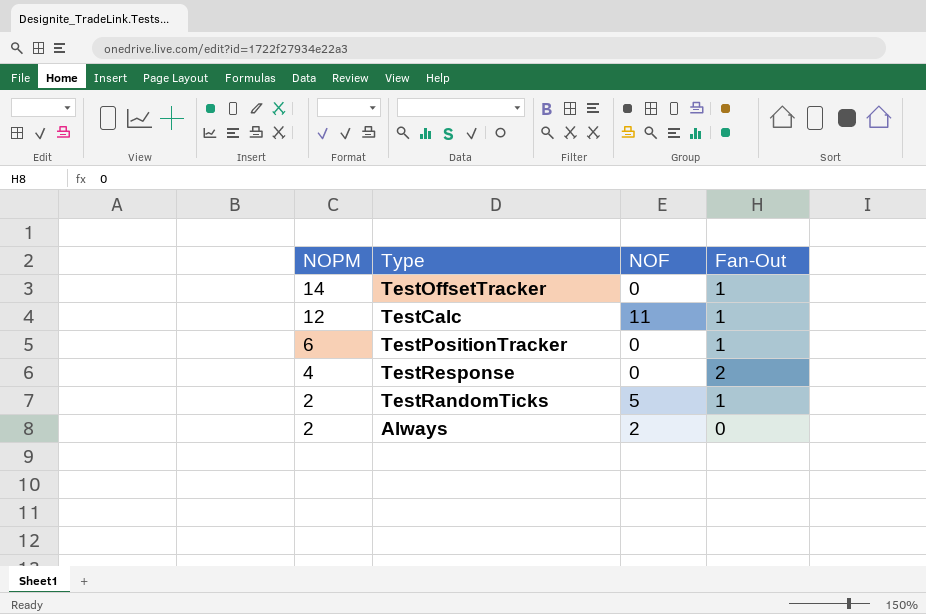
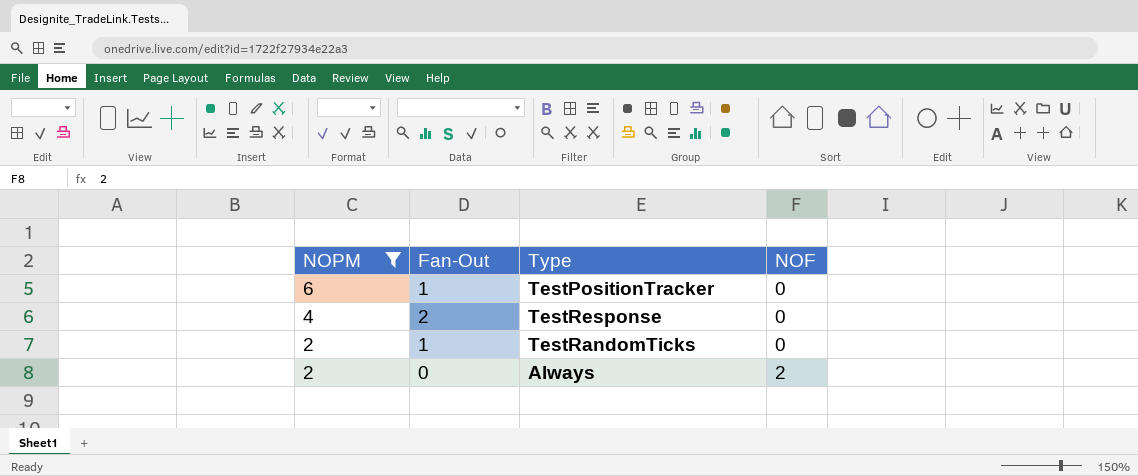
filter: none -> NOPM <= 6
column Fan-Out | position: 4 -> 2
TestRandomTicks | NOF: 5 -> 0

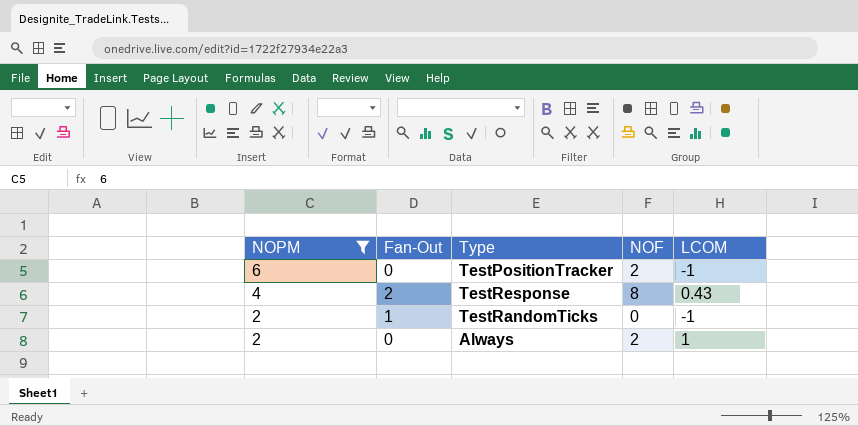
column LCOM | position: none -> 5
TestPositionTracker | Fan-Out: 1 -> 0
TestPositionTracker | NOF: 0 -> 2
TestResponse | NOF: 0 -> 8

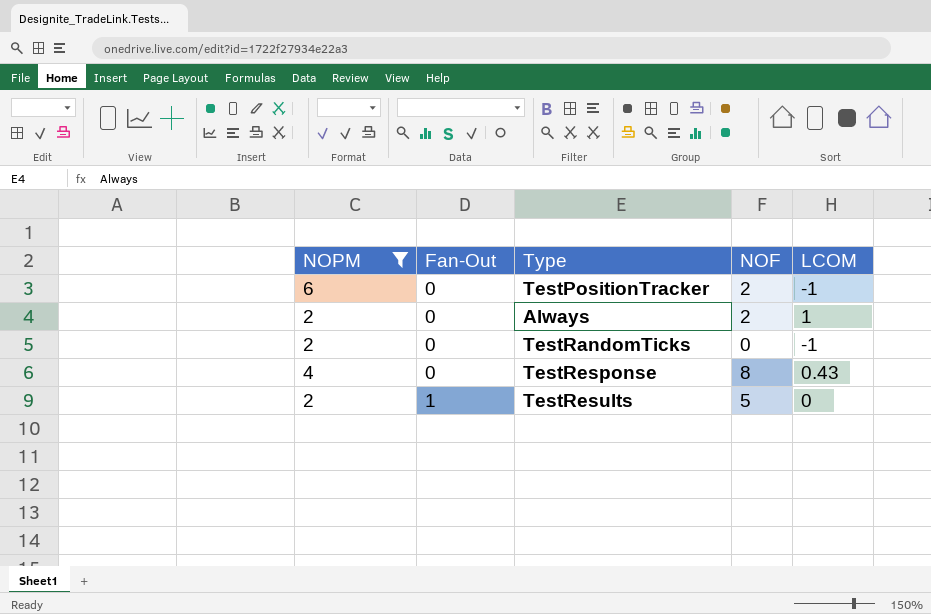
row order: NOPM descending -> Fan-Out ascending
TestRandomTicks | Fan-Out: 1 -> 0
TestResponse | Fan-Out: 2 -> 0
row TestResults: none -> 2 | 1 | 5 | 0

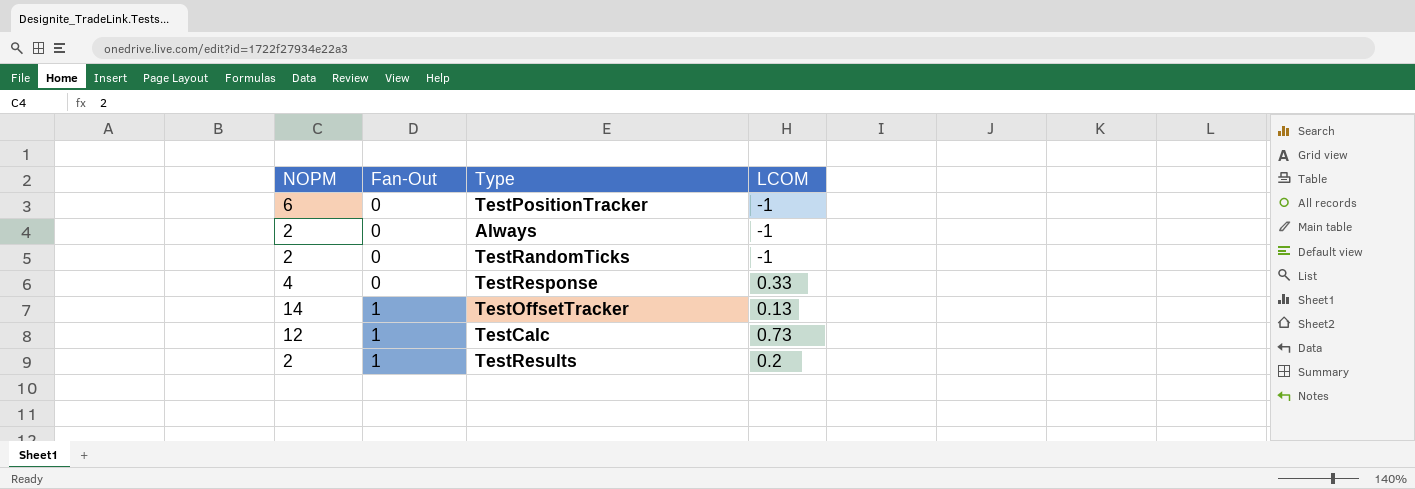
filter: NOPM <= 6 -> none
column NOF | position: 4 -> none
Always | LCOM: 1 -> -1
TestResponse | LCOM: 0.43 -> 0.33
TestResults | LCOM: 0 -> 0.2

